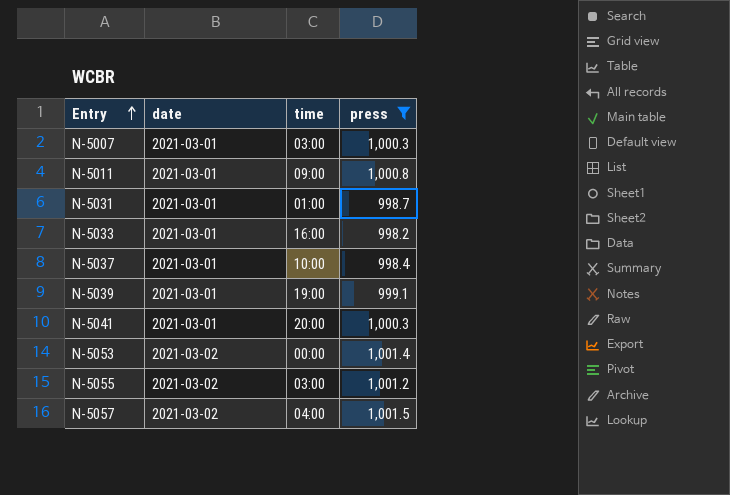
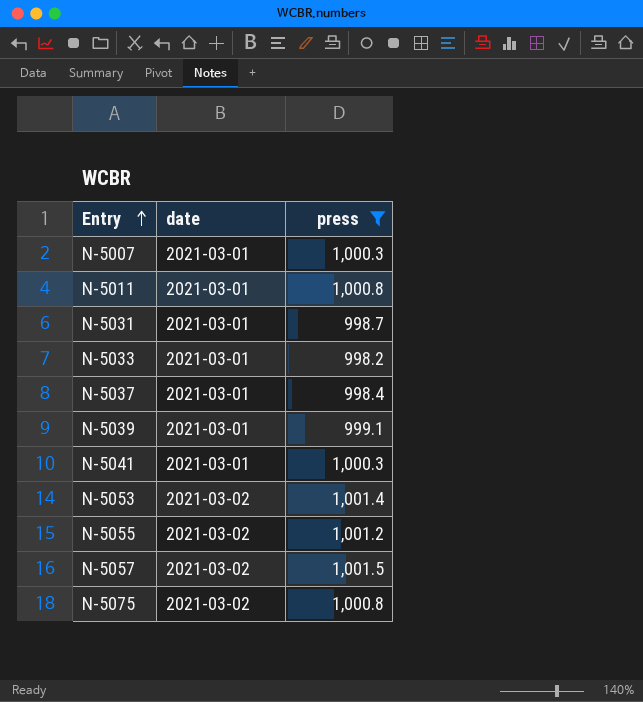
column time | position: 3 -> none
row N-5075: none -> 2021-03-02 | 1,000.8

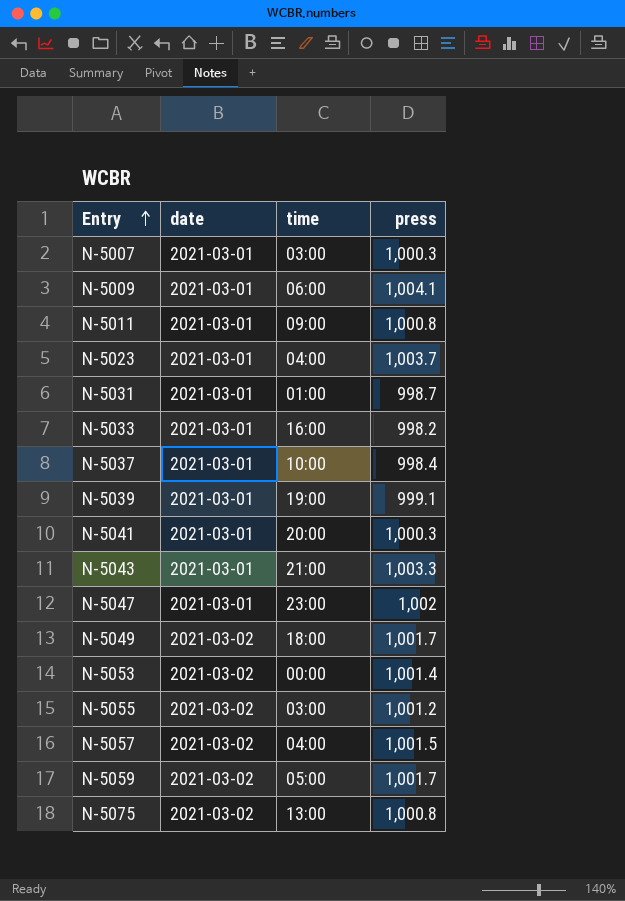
filter: press <= 1,001.5 -> none
column time | position: none -> 3

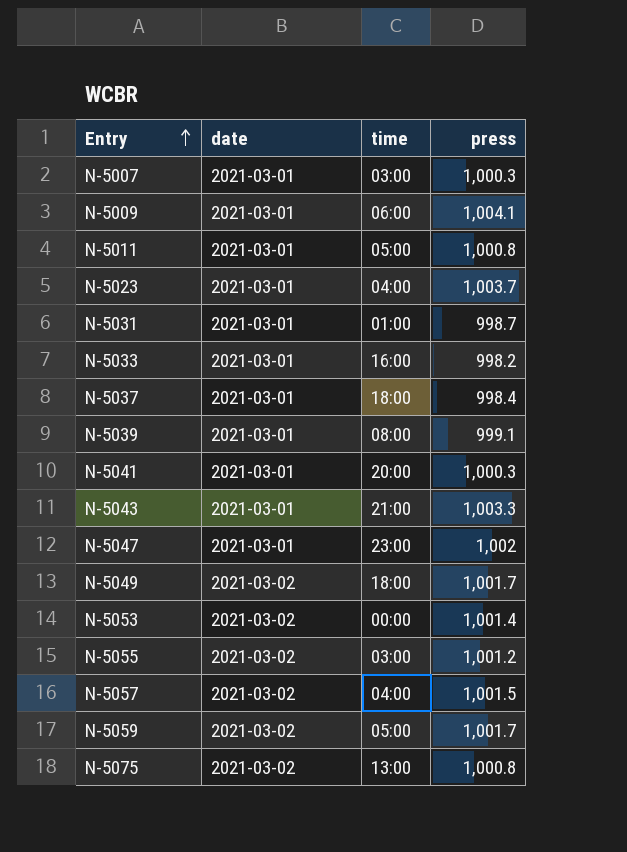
N-5011 | time: 09:00 -> 05:00
N-5037 | time: 10:00 -> 18:00
N-5039 | time: 19:00 -> 08:00

